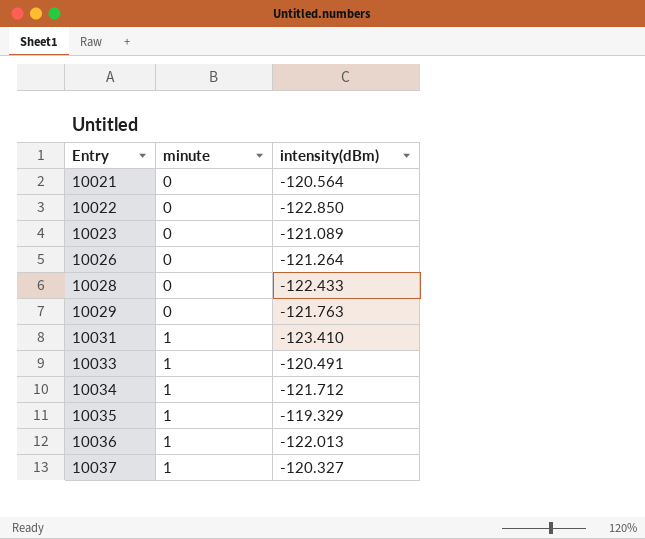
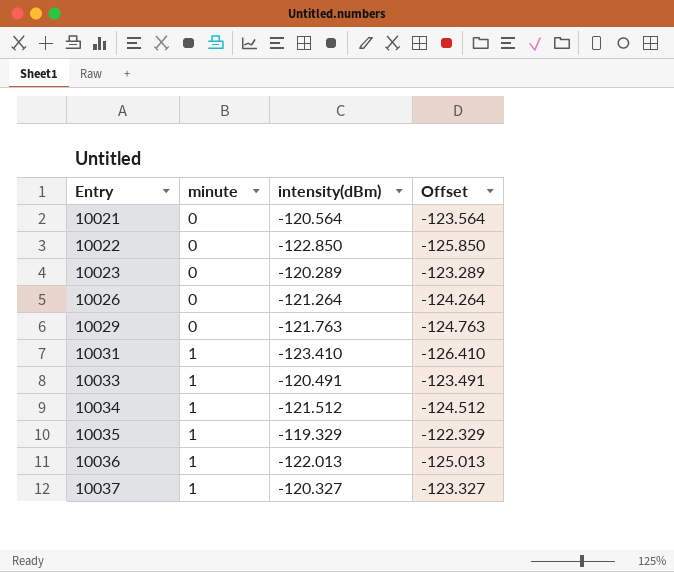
column Offset | formula: none -> [intensity(dBm)] - 3
row 10028: 0 | -122.433 -> none
10023 | intensity(dBm): -121.089 -> -120.289
10034 | intensity(dBm): -121.712 -> -121.512

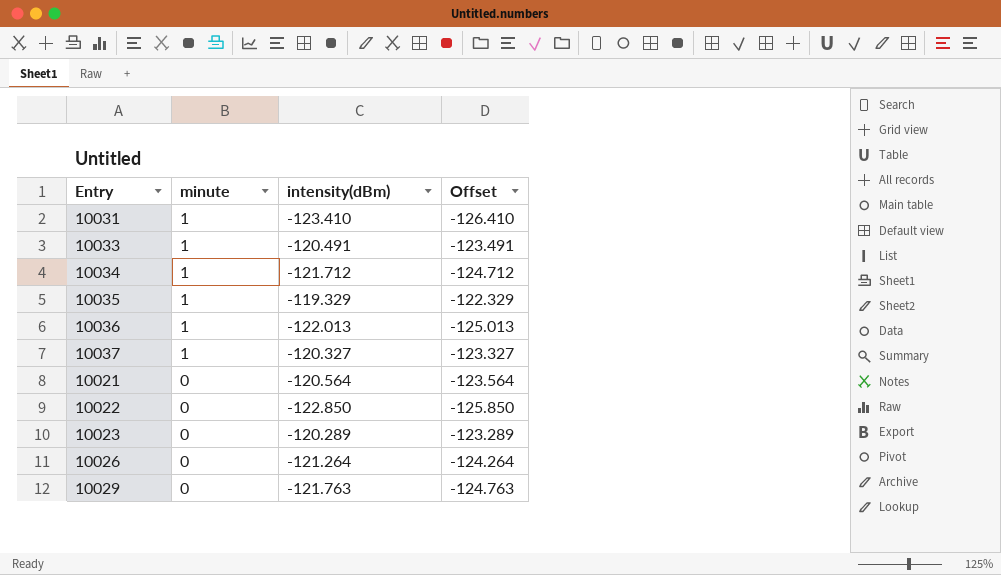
row order: Entry ascending -> minute descending
10034 | intensity(dBm): -121.512 -> -121.712
10034 | Offset: -124.512 -> -124.712

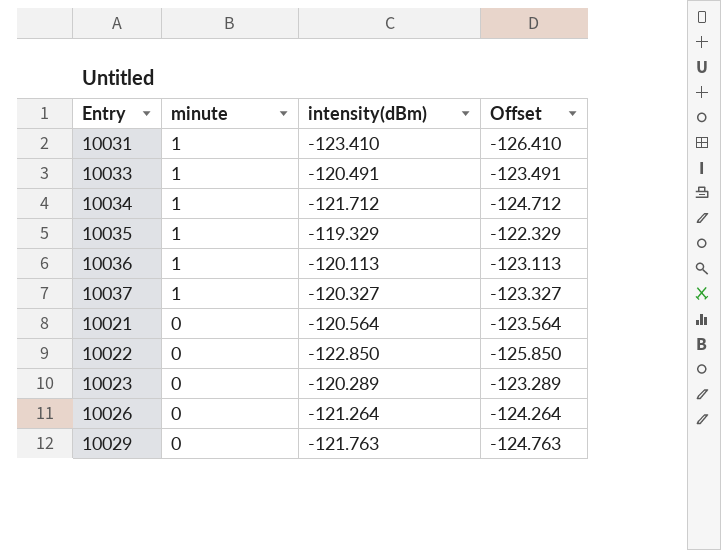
10036 | intensity(dBm): -122.013 -> -120.113
10036 | Offset: -125.013 -> -123.113

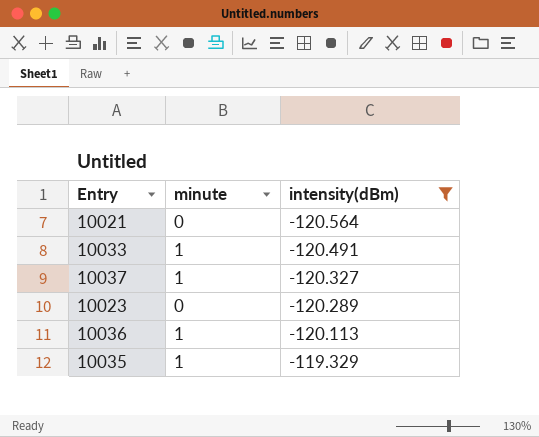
filter: none -> intensity(dBm) >= -120.564
row order: minute descending -> intensity(dBm) ascending
column Offset | formula: [intensity(dBm)] - 3 -> none

